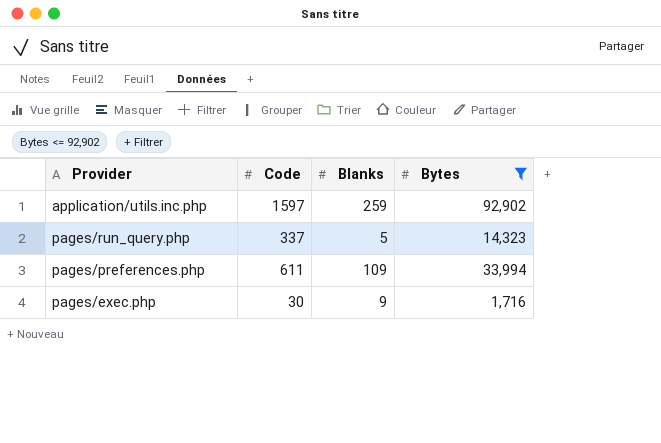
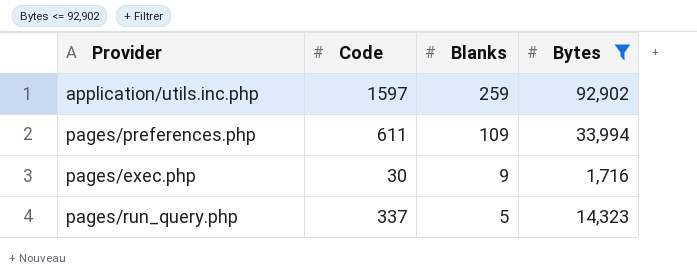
row order: none -> Blanks descending

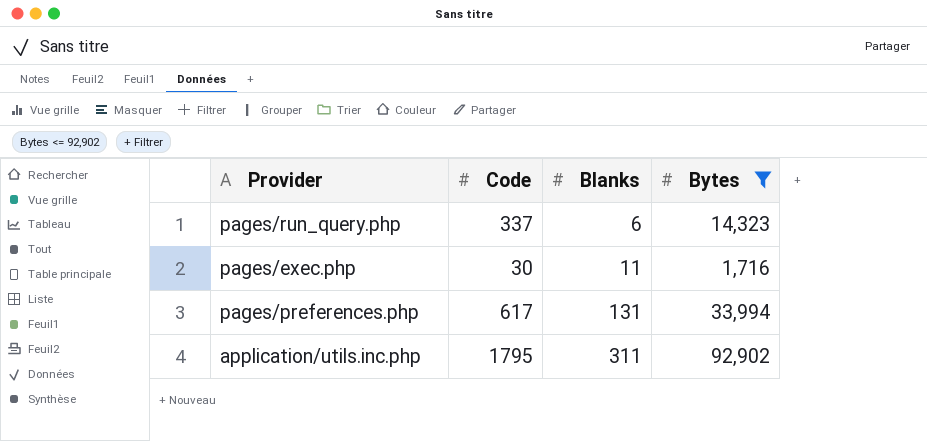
row order: Blanks descending -> Blanks ascending
pages/run_query.php | Blanks: 5 -> 6
pages/exec.php | Blanks: 9 -> 11
pages/preferences.php | Code: 611 -> 617
pages/preferences.php | Blanks: 109 -> 131
application/utils.inc.php | Code: 1597 -> 1795
application/utils.inc.php | Blanks: 259 -> 311

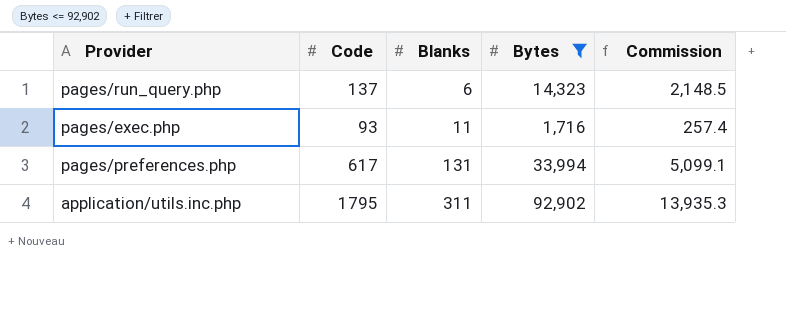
column Commission | formula: none -> [Bytes] * 0.15
pages/run_query.php | Code: 337 -> 137
pages/exec.php | Code: 30 -> 93

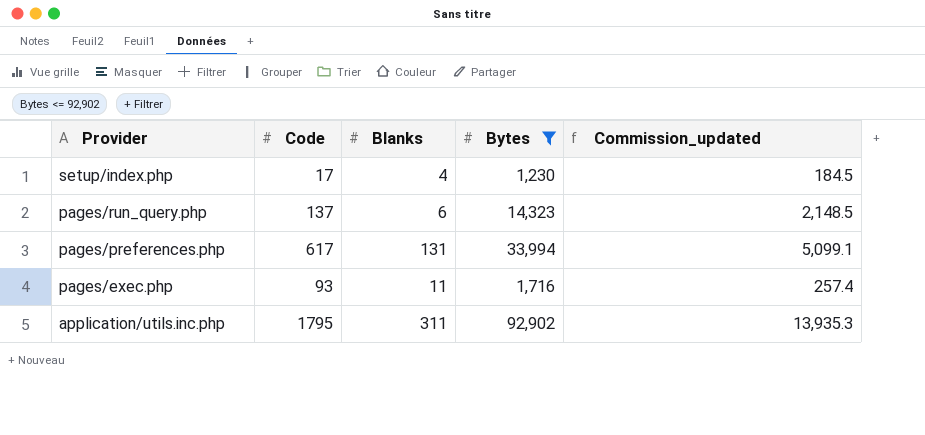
row order: Blanks ascending -> Provider descending
column name: Commission -> Commission_updated
row setup/index.php: none -> 17 | 4 | 1,230 | 184.5

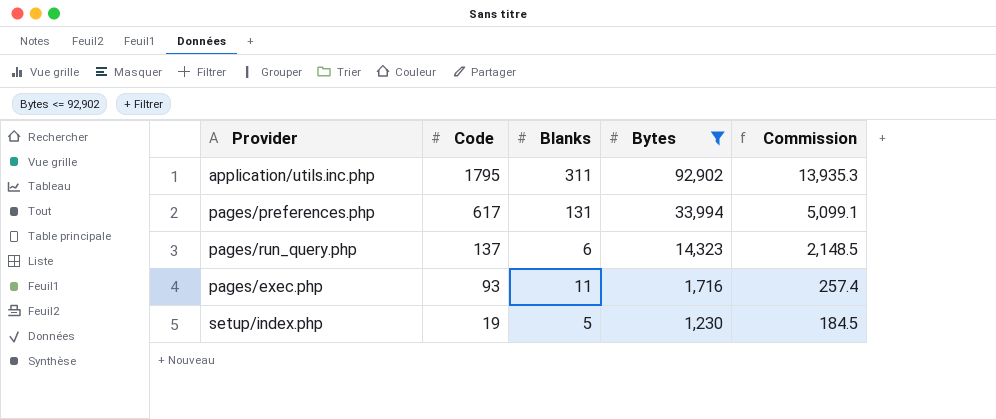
row order: Provider descending -> Code descending
column name: Commission_updated -> Commission
setup/index.php | Code: 17 -> 19
setup/index.php | Blanks: 4 -> 5

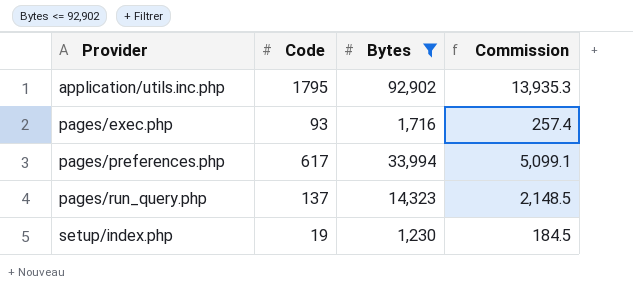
row order: Code descending -> Provider ascending
column Blanks | position: 3 -> none

